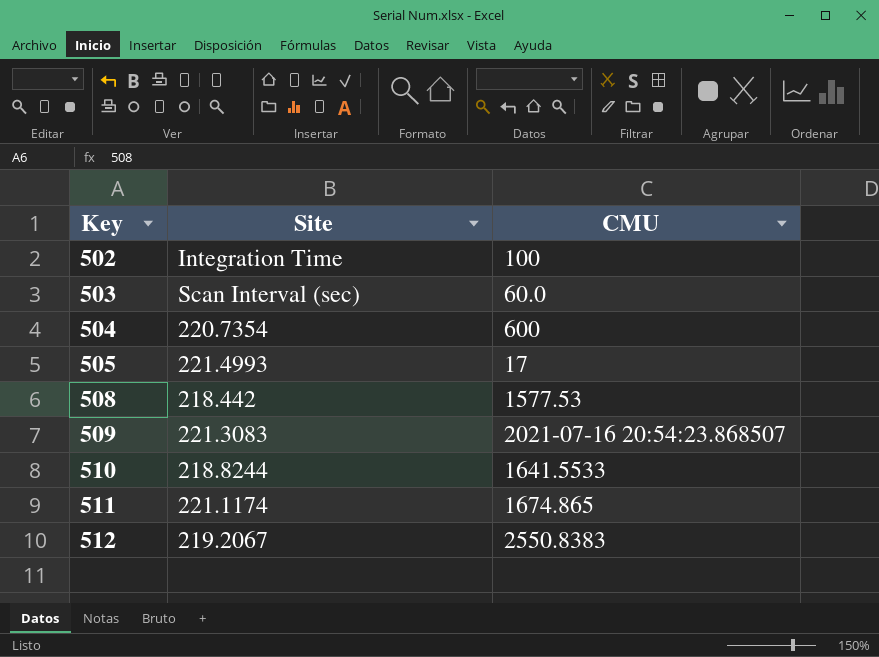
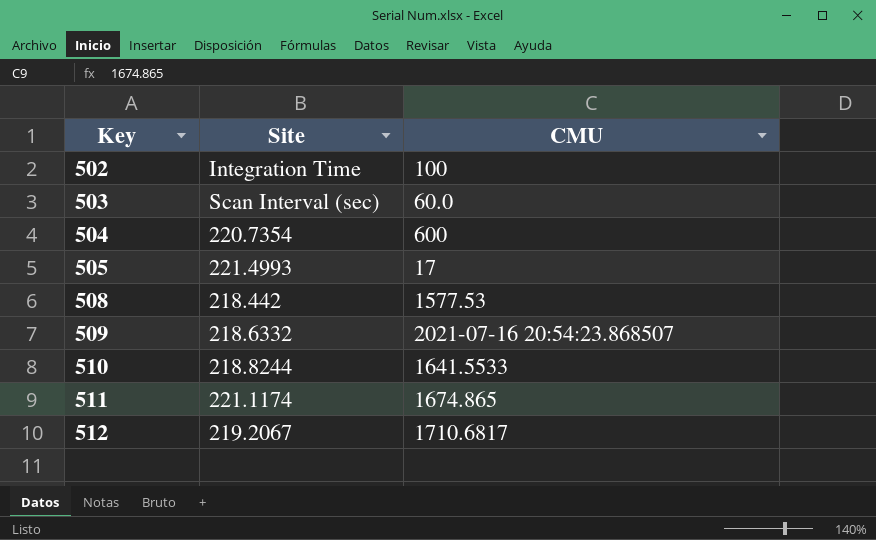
509 | Site: 221.3083 -> 218.6332
512 | CMU: 2550.8383 -> 1710.6817

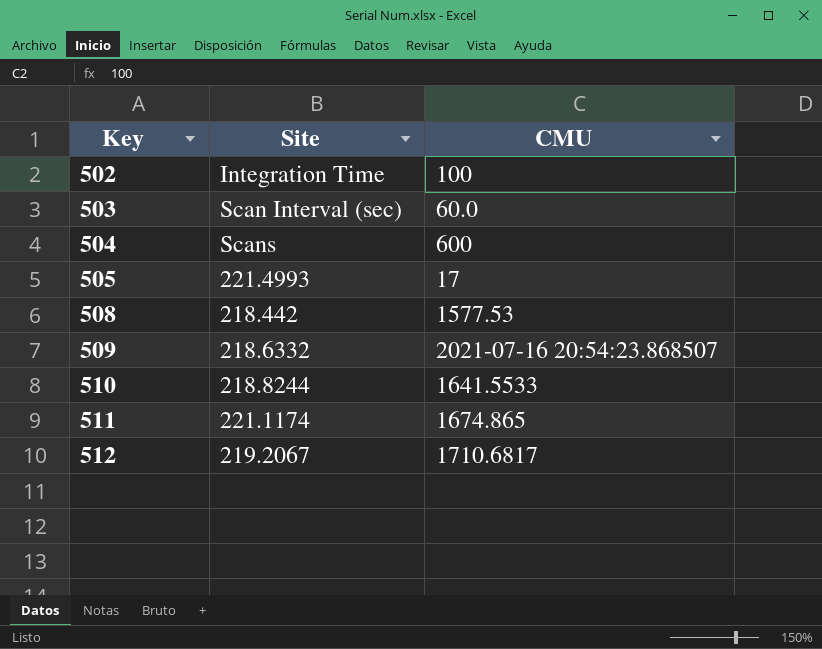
504 | Site: 220.7354 -> Scans

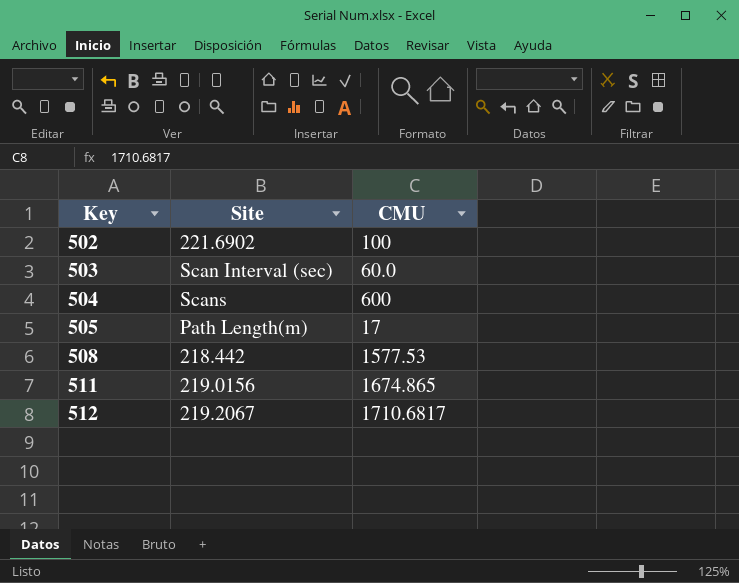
row 509: 218.6332 | 2021-07-16 20:54:23.868507 -> none
row 510: 218.8244 | 1641.5533 -> none
502 | Site: Integration Time -> 221.6902
505 | Site: 221.4993 -> Path Length(m)
511 | Site: 221.1174 -> 219.0156

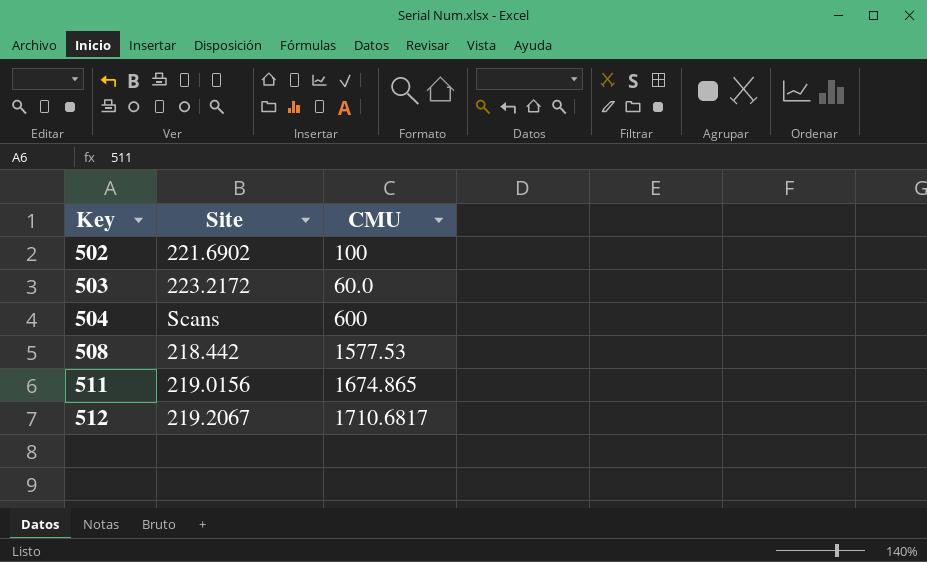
row 505: Path Length(m) | 17 -> none
503 | Site: Scan Interval (sec) -> 223.2172

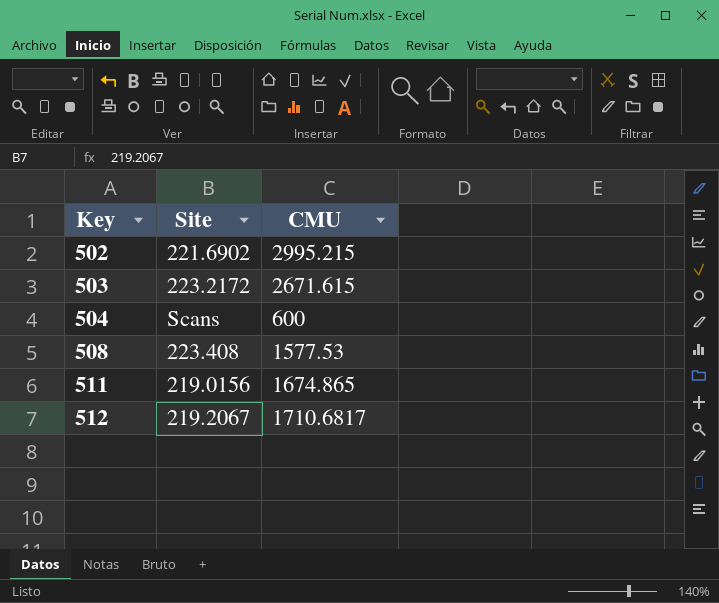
502 | CMU: 100 -> 2995.215
503 | CMU: 60.0 -> 2671.615
508 | Site: 218.442 -> 223.408

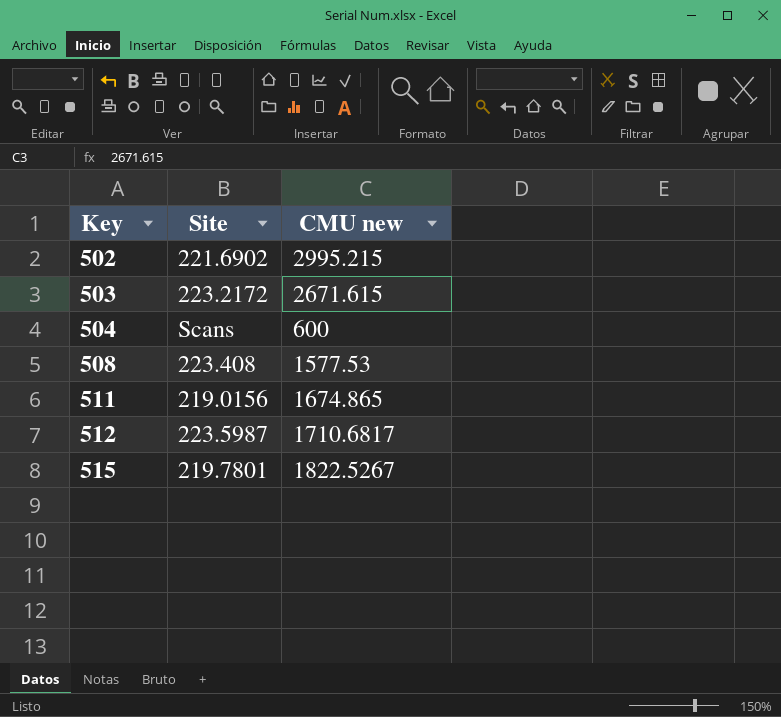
column name: CMU -> CMU new
512 | Site: 219.2067 -> 223.5987
row 515: none -> 219.7801 | 1822.5267

